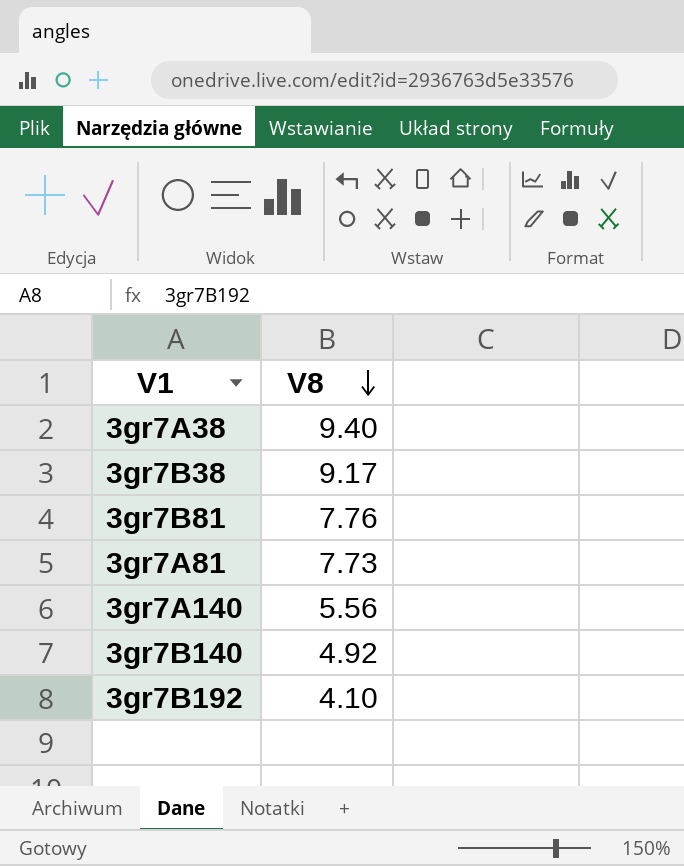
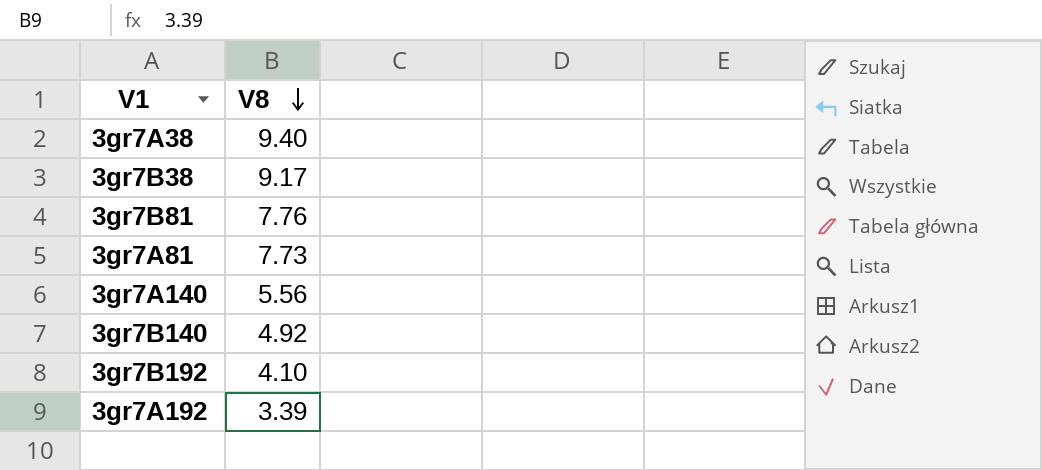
row 3gr7A192: none -> 3.39

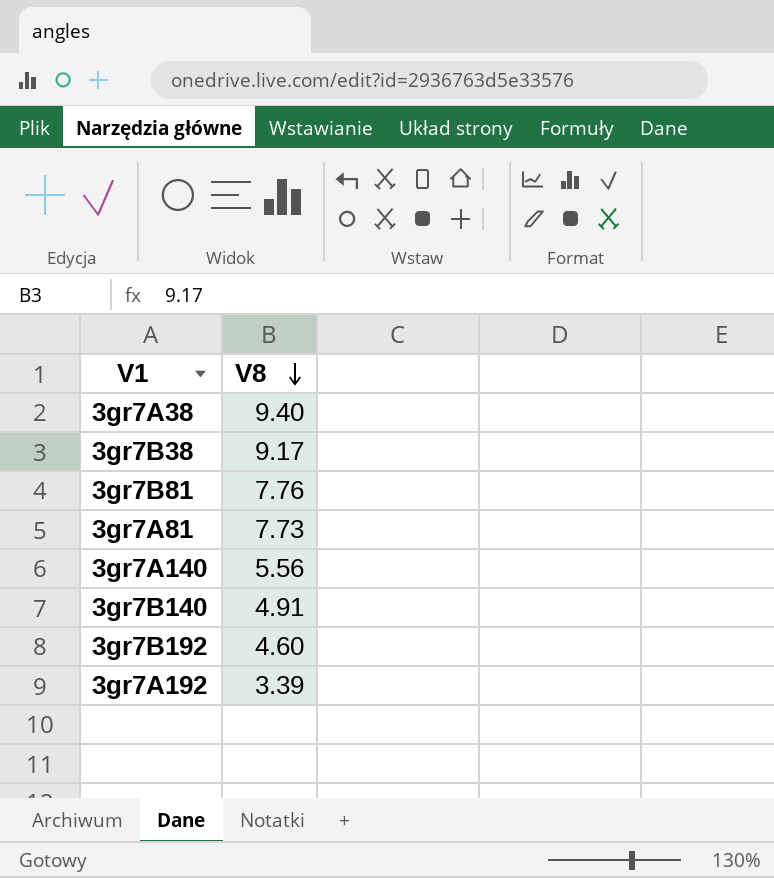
3gr7B140 | V8: 4.92 -> 4.91
3gr7B192 | V8: 4.10 -> 4.60

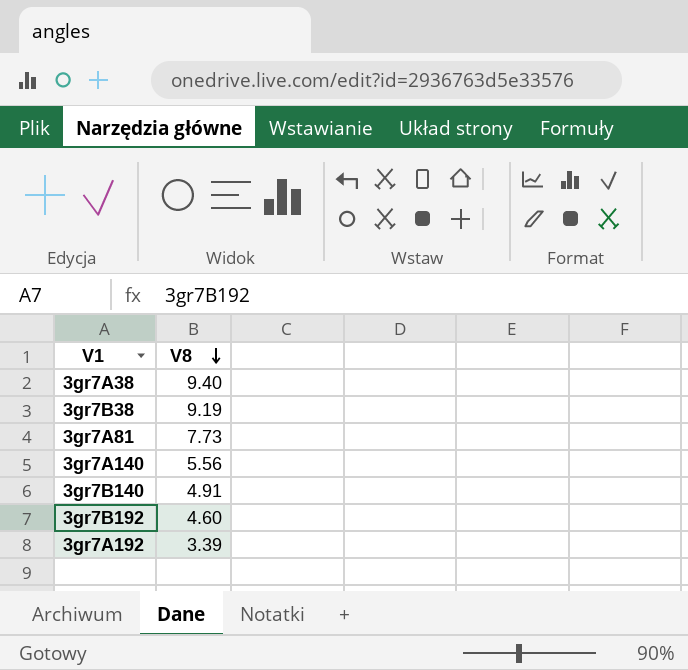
row 3gr7B81: 7.76 -> none
3gr7B38 | V8: 9.17 -> 9.19

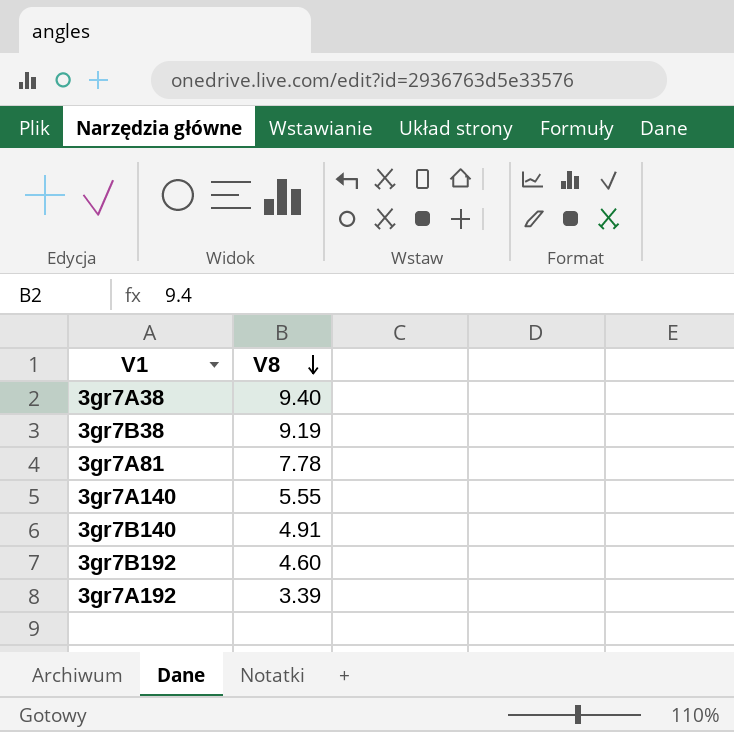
3gr7A81 | V8: 7.73 -> 7.78
3gr7A140 | V8: 5.56 -> 5.55

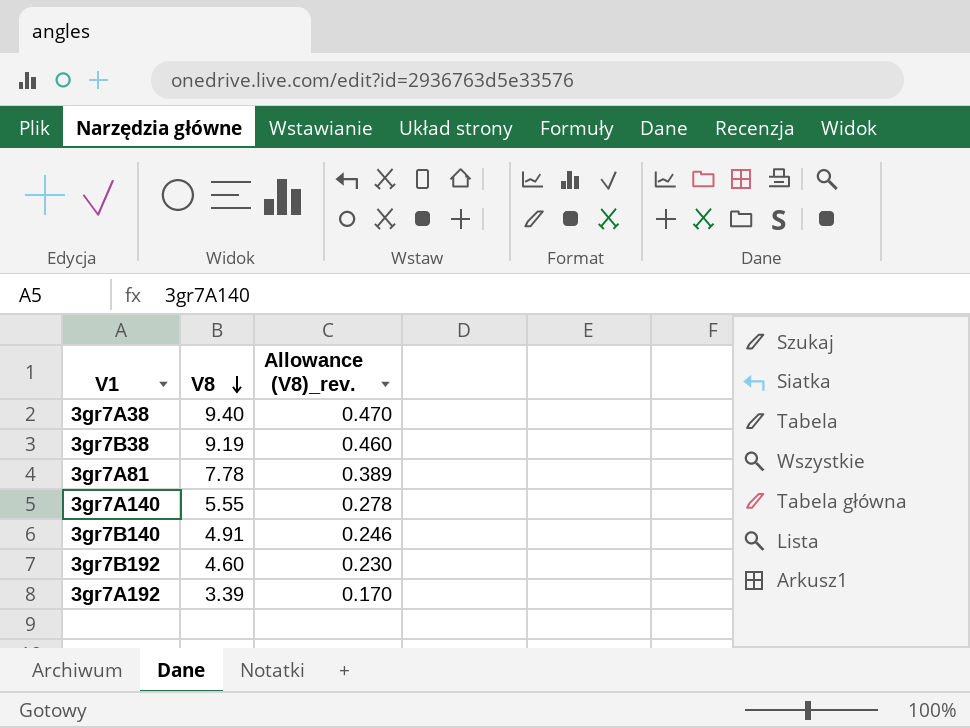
column Allowance (V8)_rev. | formula: none -> [V8] * 0.05

